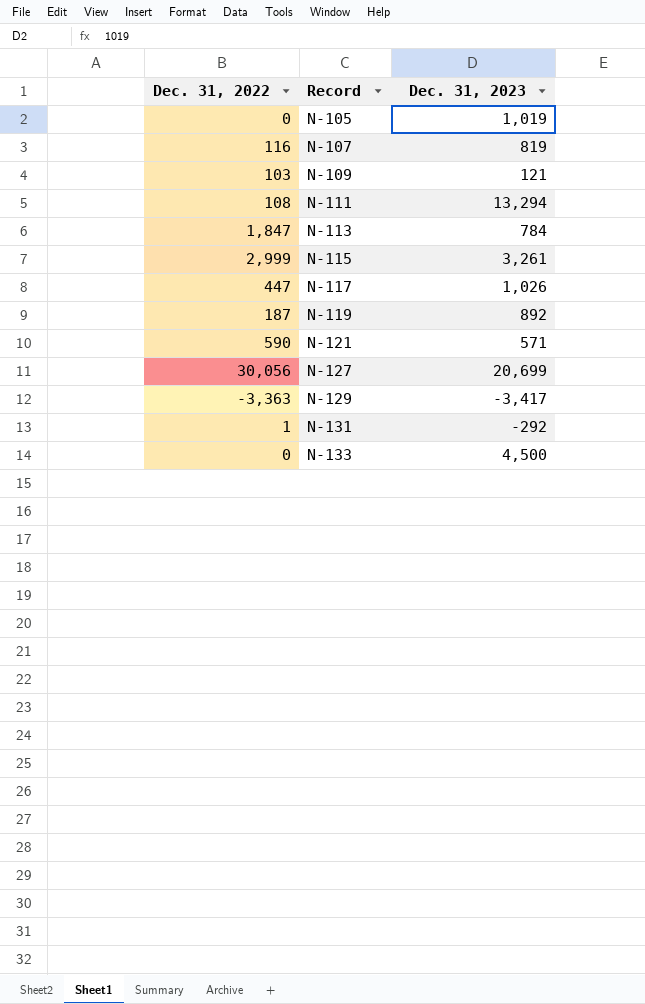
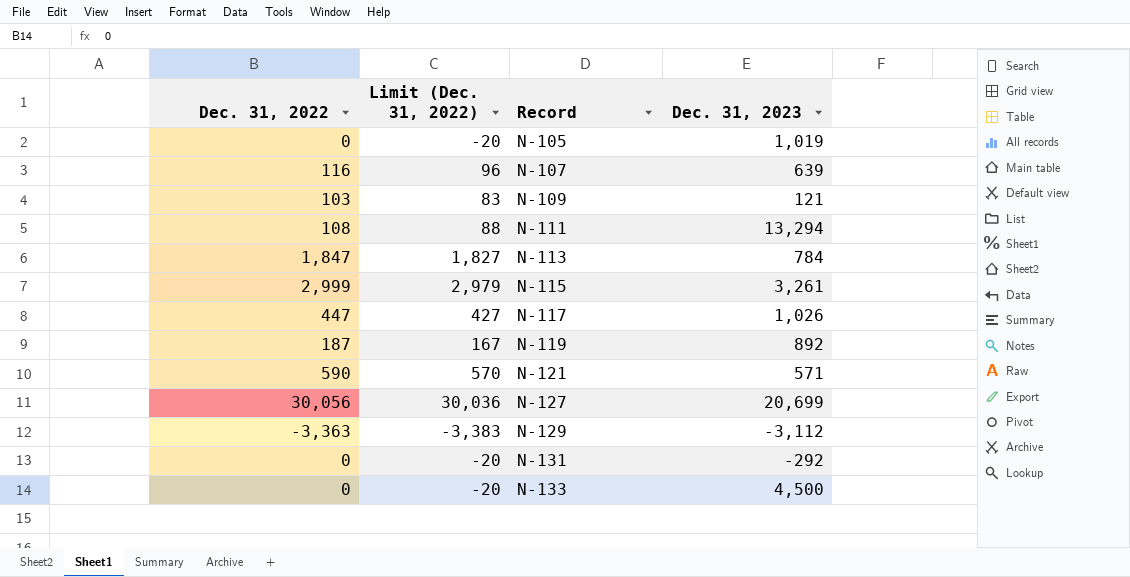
column Limit (Dec. 31, 2022) | formula: none -> [Dec. 31, 2022] - 20
N-107 | Dec. 31, 2023: 819 -> 639
N-129 | Dec. 31, 2023: -3,417 -> -3,112
N-131 | Dec. 31, 2022: 1 -> 0

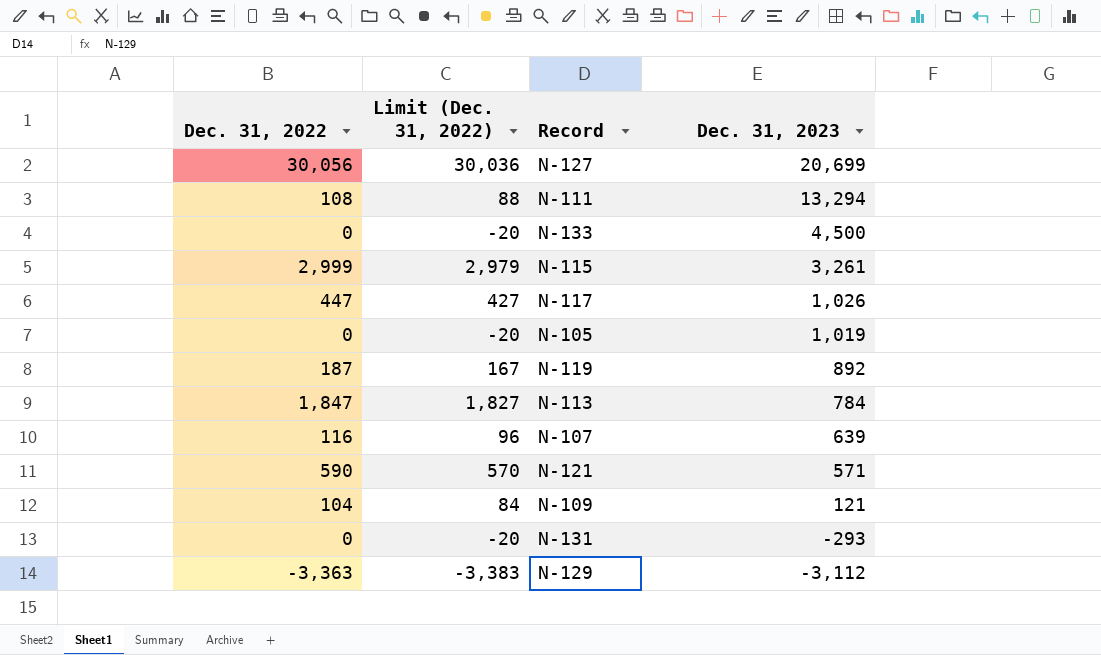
row order: Record ascending -> Dec. 31, 2023 descending
N-109 | Dec. 31, 2022: 103 -> 104
N-109 | Limit (Dec. 31, 2022): 83 -> 84
N-131 | Dec. 31, 2023: -292 -> -293

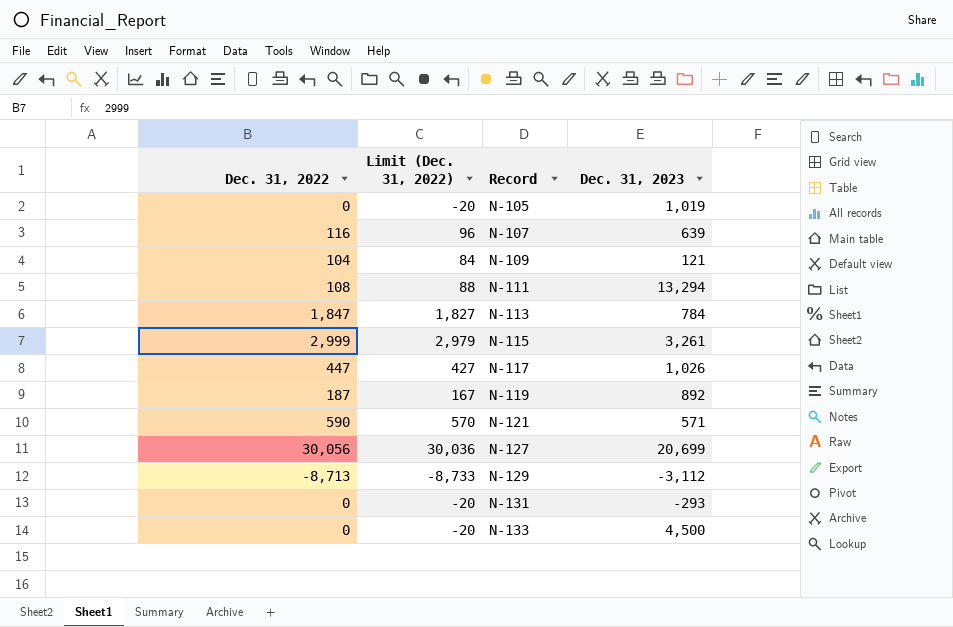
row order: Dec. 31, 2023 descending -> Record ascending
N-129 | Dec. 31, 2022: -3,363 -> -8,713
N-129 | Limit (Dec. 31, 2022): -3,383 -> -8,733

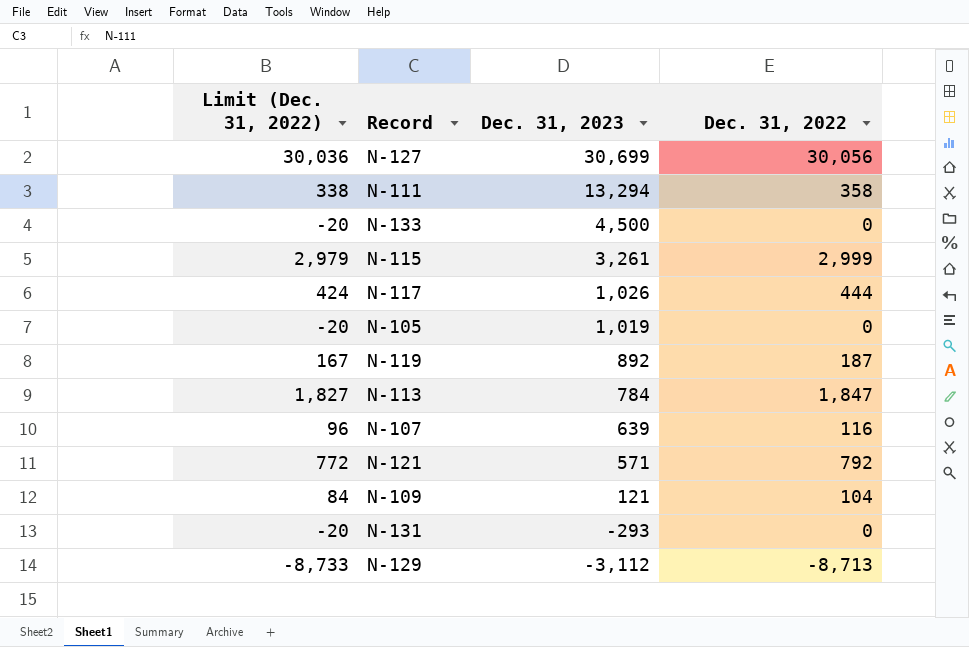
row order: Record ascending -> Dec. 31, 2023 descending
column Dec. 31, 2022 | position: 1 -> 4
N-127 | Dec. 31, 2023: 20,699 -> 30,699
N-111 | Limit (Dec. 31, 2022): 88 -> 338
N-111 | Dec. 31, 2022: 108 -> 358
N-117 | Limit (Dec. 31, 2022): 427 -> 424
N-117 | Dec. 31, 2022: 447 -> 444
N-121 | Limit (Dec. 31, 2022): 570 -> 772
N-121 | Dec. 31, 2022: 590 -> 792

